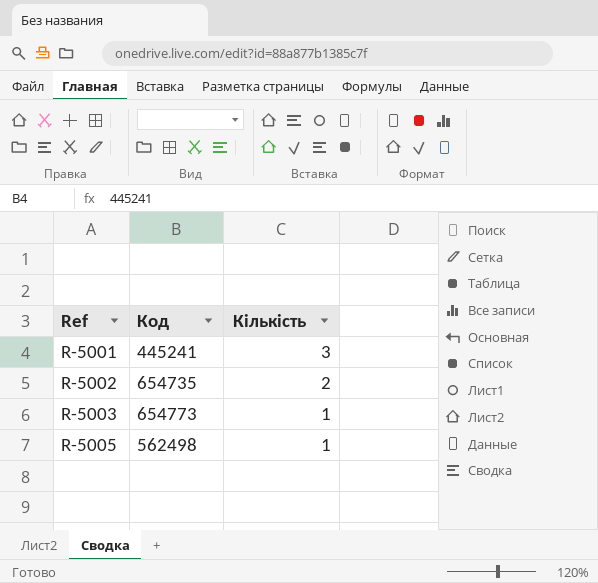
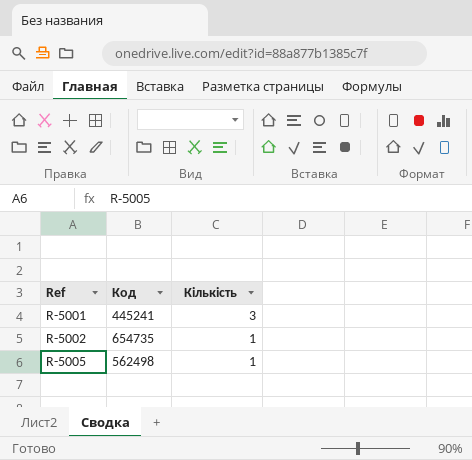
row R-5003: 654773 | 1 -> none
R-5002 | Кількість: 2 -> 1

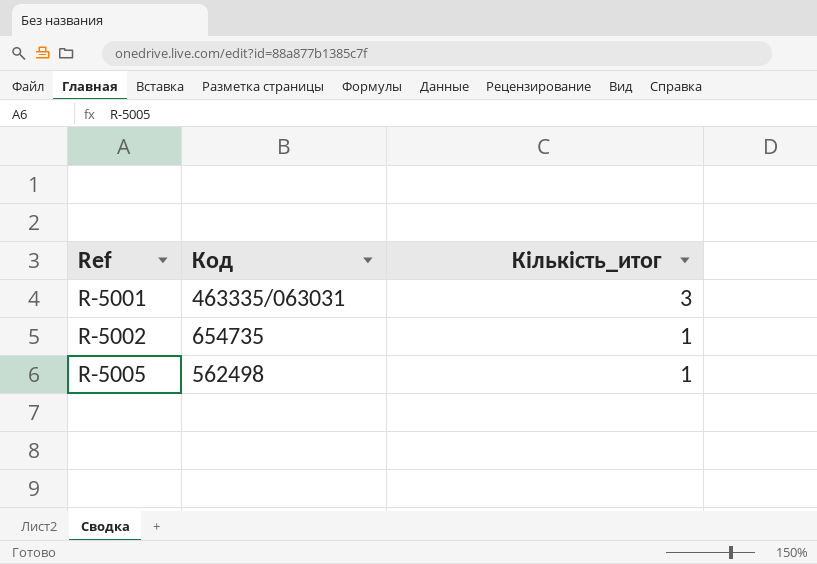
column name: Кількість -> Кількість_итог
R-5001 | Код: 445241 -> 463335/063031

